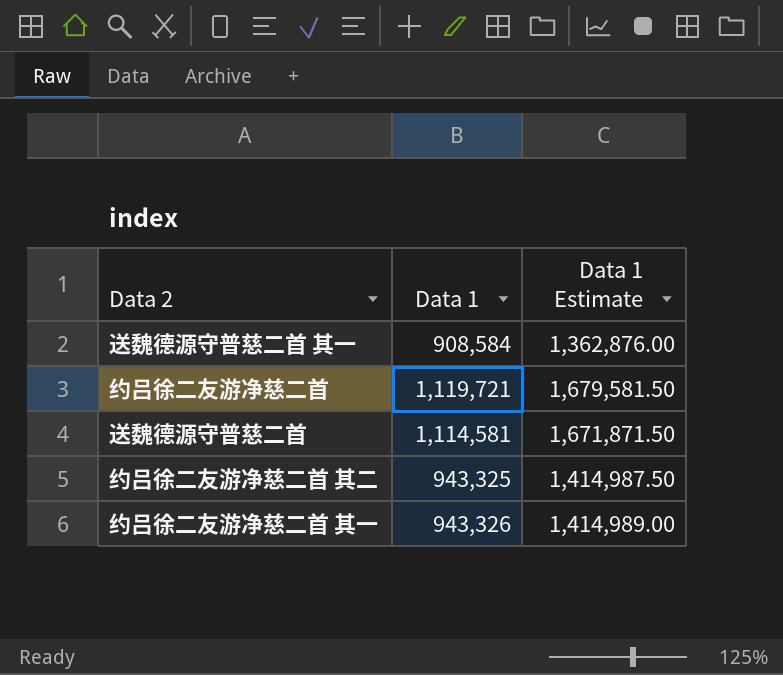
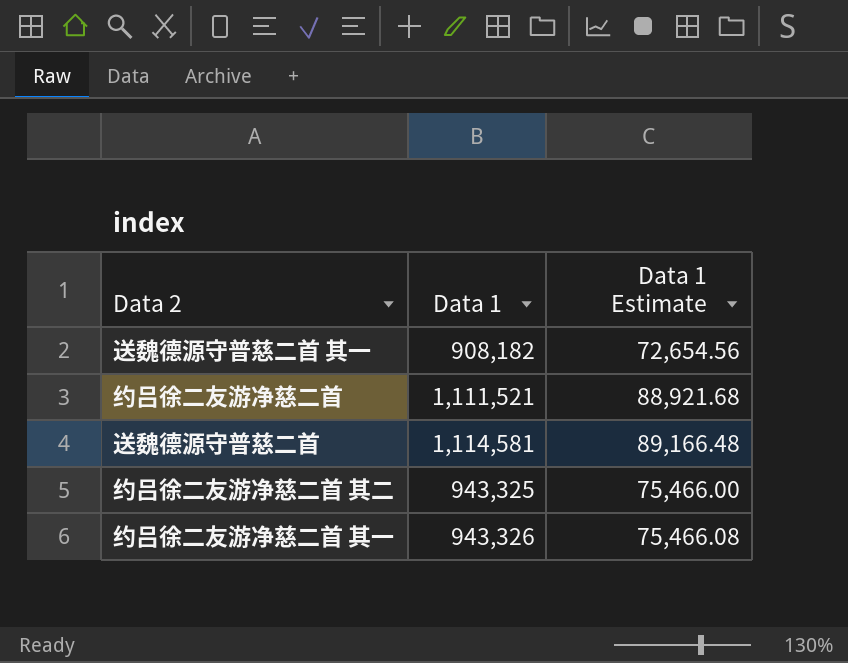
column Data 1 Estimate | formula: [Data 1] * 1.5 -> [Data 1] * 0.08
送魏德源守普慈二首 其一 | Data 1: 908,584 -> 908,182
约吕徐二友游净慈二首 | Data 1: 1,119,721 -> 1,111,521

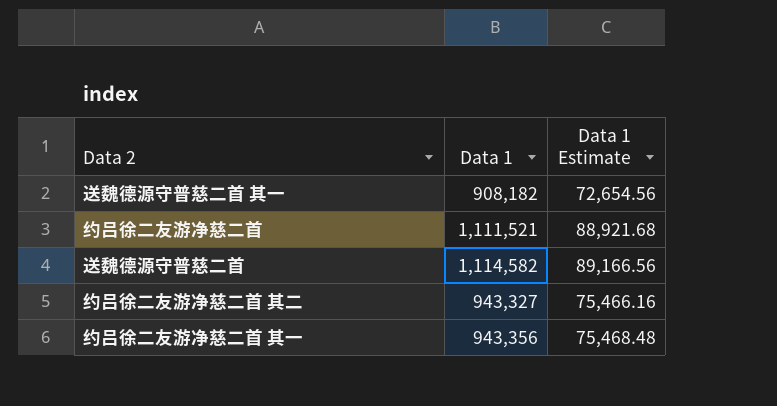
送魏德源守普慈二首 | Data 1: 1,114,581 -> 1,114,582
送魏德源守普慈二首 | Data 1 Estimate: 89,166.48 -> 89,166.56
约吕徐二友游净慈二首 其二 | Data 1: 943,325 -> 943,327
约吕徐二友游净慈二首 其二 | Data 1 Estimate: 75,466.00 -> 75,466.16
约吕徐二友游净慈二首 其一 | Data 1: 943,326 -> 943,356
约吕徐二友游净慈二首 其一 | Data 1 Estimate: 75,466.08 -> 75,468.48

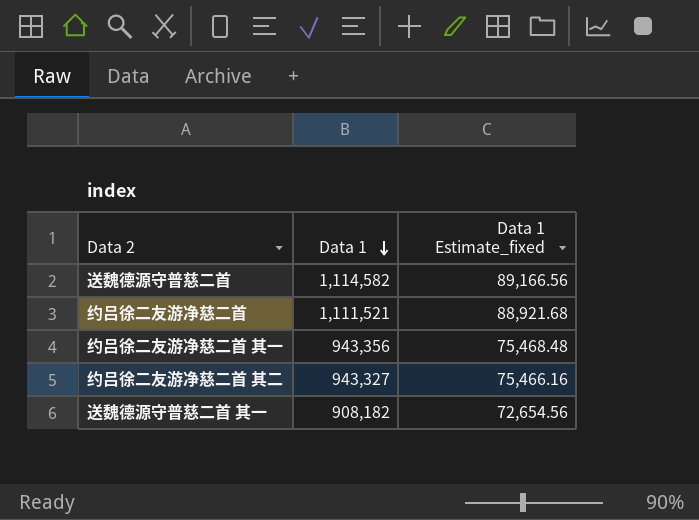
row order: none -> Data 1 descending
column name: Data 1 Estimate -> Data 1 Estimate_fixed

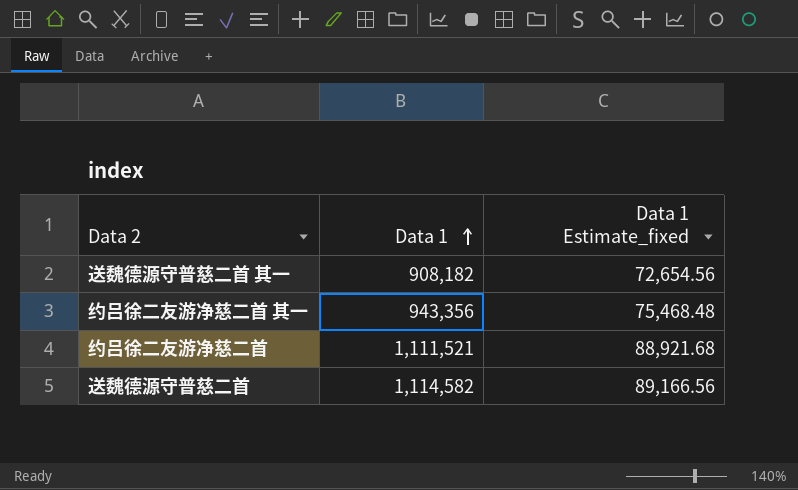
row order: Data 1 descending -> Data 1 ascending
row 约吕徐二友游净慈二首 其二: 943,327 | 75,466.16 -> none

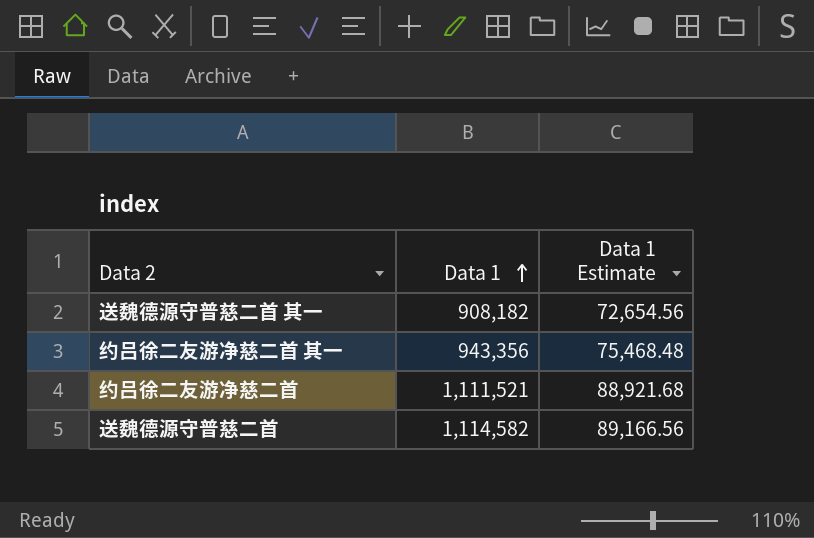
column name: Data 1 Estimate_fixed -> Data 1 Estimate

